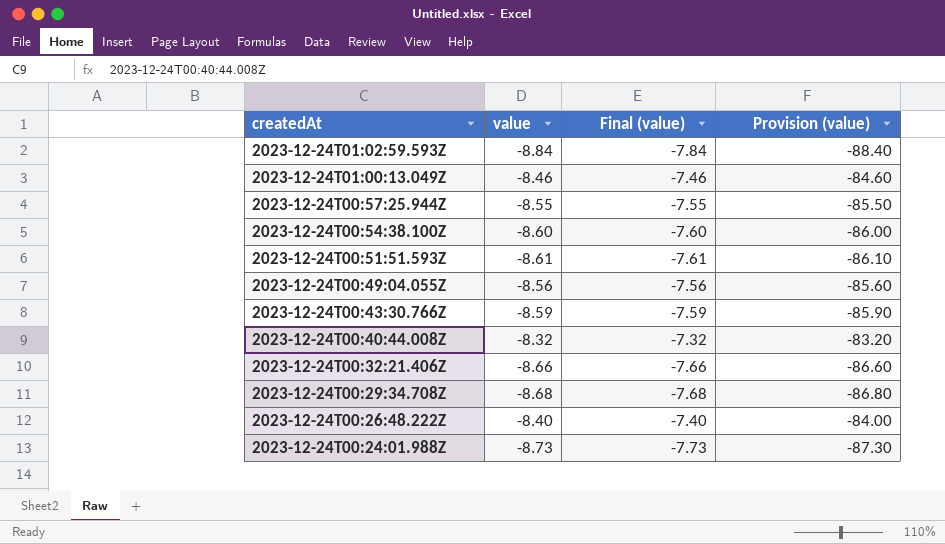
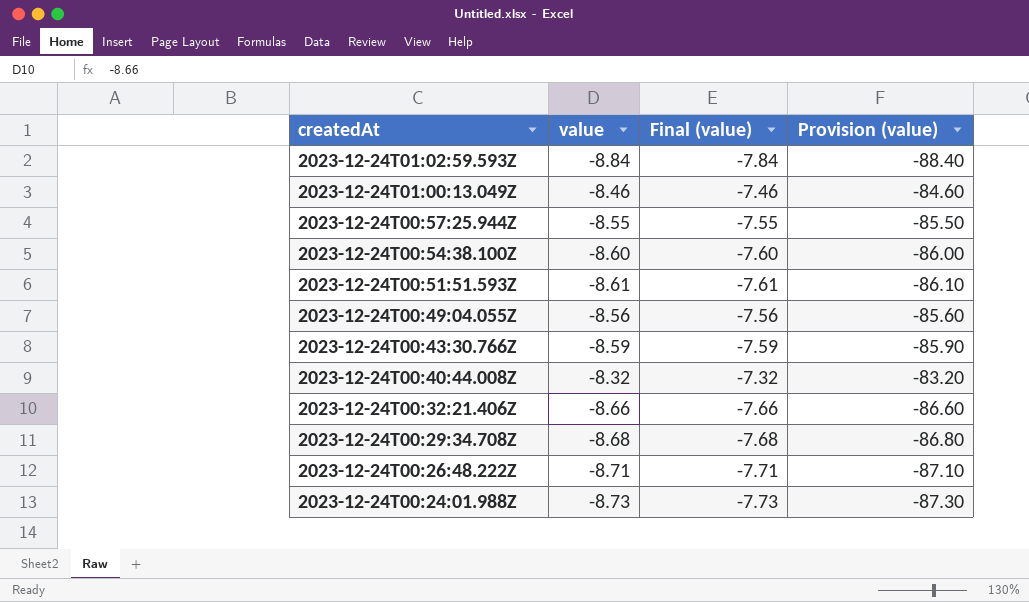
2023-12-24T00:26:48.222Z | value: -8.40 -> -8.71
2023-12-24T00:26:48.222Z | Final (value): -7.40 -> -7.71
2023-12-24T00:26:48.222Z | Provision (value): -84.00 -> -87.10

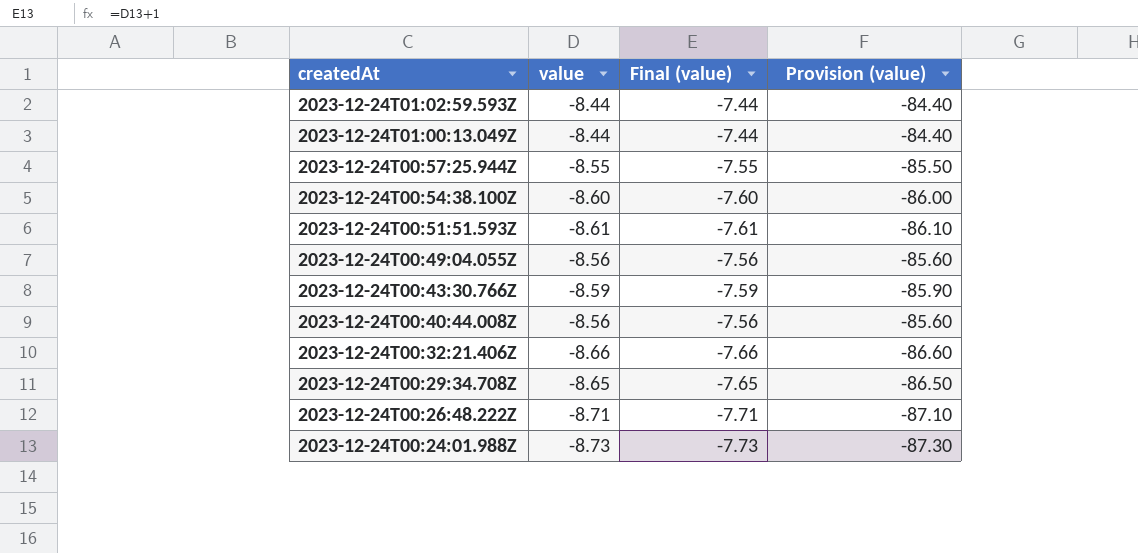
2023-12-24T01:02:59.593Z | value: -8.84 -> -8.44
2023-12-24T01:02:59.593Z | Final (value): -7.84 -> -7.44
2023-12-24T01:02:59.593Z | Provision (value): -88.40 -> -84.40
2023-12-24T01:00:13.049Z | value: -8.46 -> -8.44
2023-12-24T01:00:13.049Z | Final (value): -7.46 -> -7.44
2023-12-24T01:00:13.049Z | Provision (value): -84.60 -> -84.40
2023-12-24T00:40:44.008Z | value: -8.32 -> -8.56
2023-12-24T00:40:44.008Z | Final (value): -7.32 -> -7.56
2023-12-24T00:40:44.008Z | Provision (value): -83.20 -> -85.60
2023-12-24T00:29:34.708Z | value: -8.68 -> -8.65
2023-12-24T00:29:34.708Z | Final (value): -7.68 -> -7.65
2023-12-24T00:29:34.708Z | Provision (value): -86.80 -> -86.50

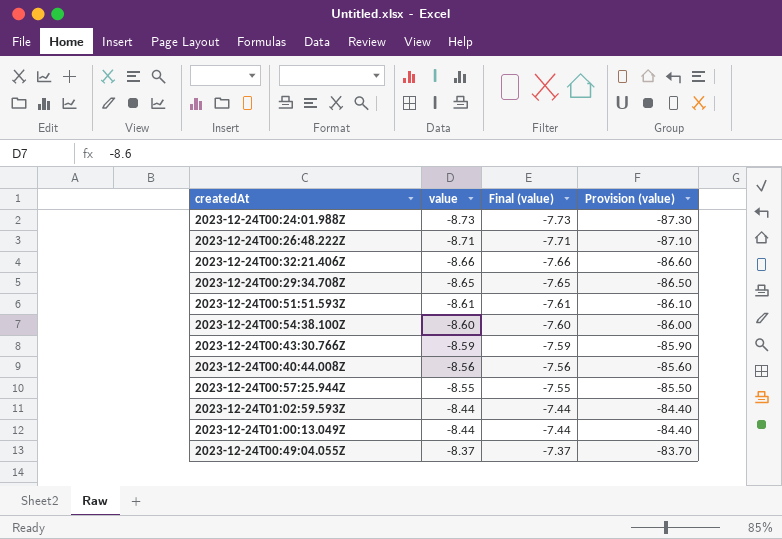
row order: createdAt descending -> value ascending
2023-12-24T00:49:04.055Z | value: -8.56 -> -8.37
2023-12-24T00:49:04.055Z | Final (value): -7.56 -> -7.37
2023-12-24T00:49:04.055Z | Provision (value): -85.60 -> -83.70

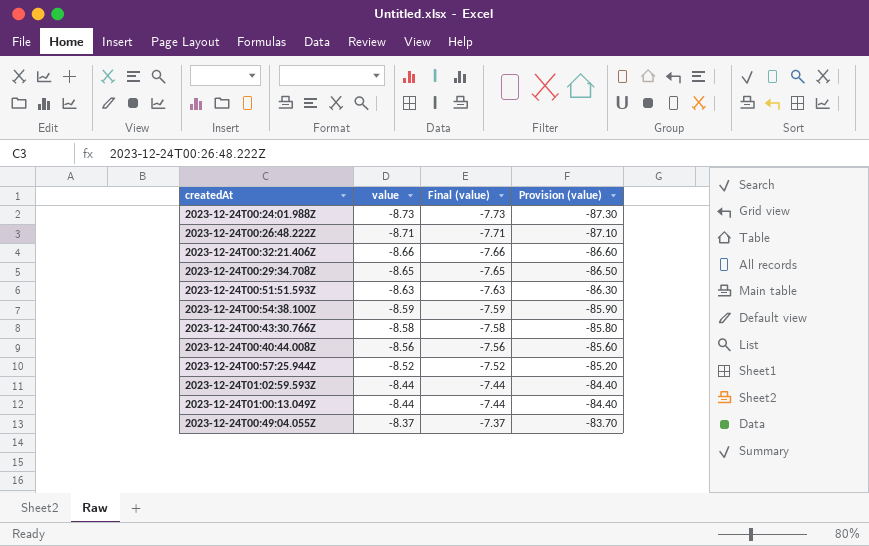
2023-12-24T00:51:51.593Z | value: -8.61 -> -8.63
2023-12-24T00:51:51.593Z | Final (value): -7.61 -> -7.63
2023-12-24T00:51:51.593Z | Provision (value): -86.10 -> -86.30
2023-12-24T00:54:38.100Z | value: -8.60 -> -8.59
2023-12-24T00:54:38.100Z | Final (value): -7.60 -> -7.59
2023-12-24T00:54:38.100Z | Provision (value): -86.00 -> -85.90
2023-12-24T00:43:30.766Z | value: -8.59 -> -8.58
2023-12-24T00:43:30.766Z | Final (value): -7.59 -> -7.58
2023-12-24T00:43:30.766Z | Provision (value): -85.90 -> -85.80
2023-12-24T00:57:25.944Z | value: -8.55 -> -8.52
2023-12-24T00:57:25.944Z | Final (value): -7.55 -> -7.52
2023-12-24T00:57:25.944Z | Provision (value): -85.50 -> -85.20

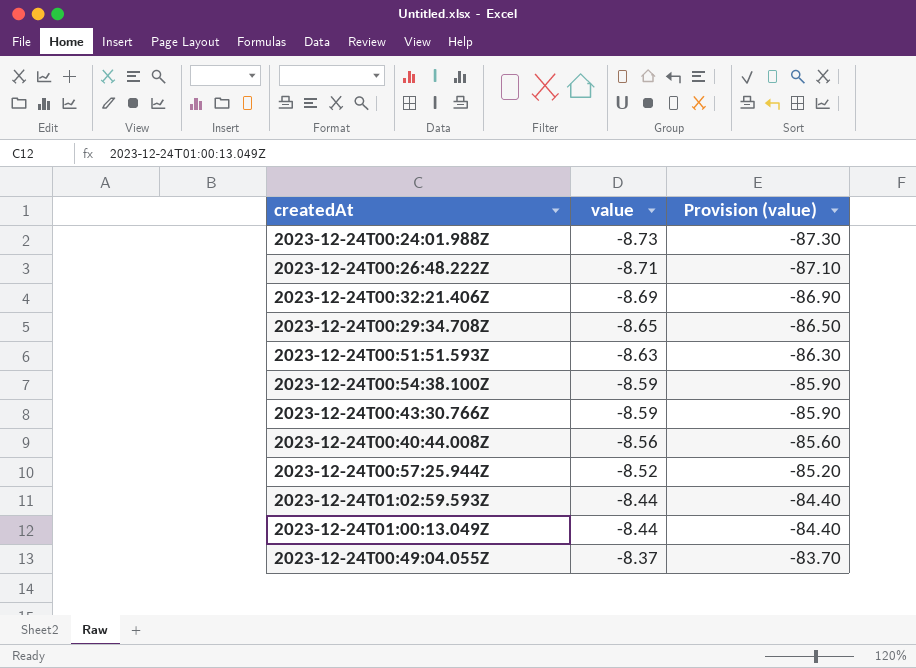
column Final (value) | formula: [value] + 1 -> none
2023-12-24T00:32:21.406Z | value: -8.66 -> -8.69
2023-12-24T00:32:21.406Z | Provision (value): -86.60 -> -86.90
2023-12-24T00:43:30.766Z | value: -8.58 -> -8.59
2023-12-24T00:43:30.766Z | Provision (value): -85.80 -> -85.90

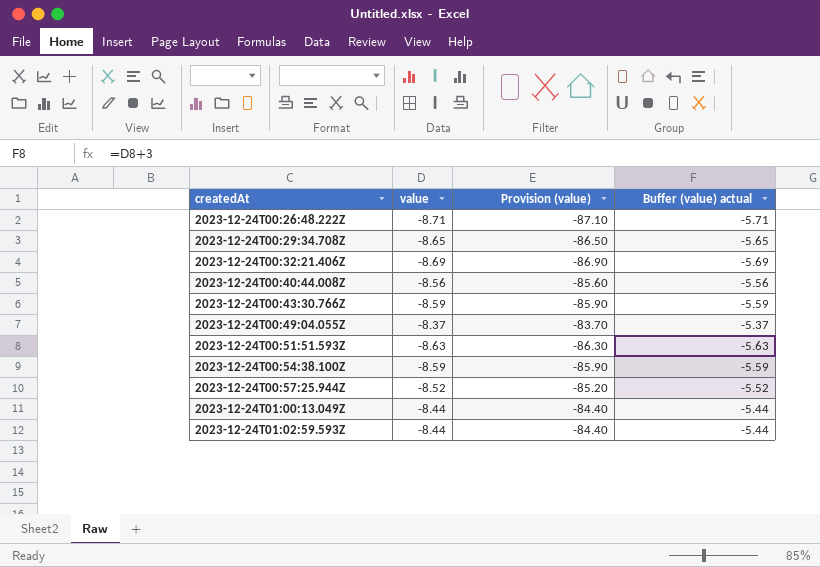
row order: value ascending -> createdAt ascending
column Buffer (value) actual | formula: none -> [value] + 3
row 2023-12-24T00:24:01.988Z: -8.73 | -87.30 -> none

